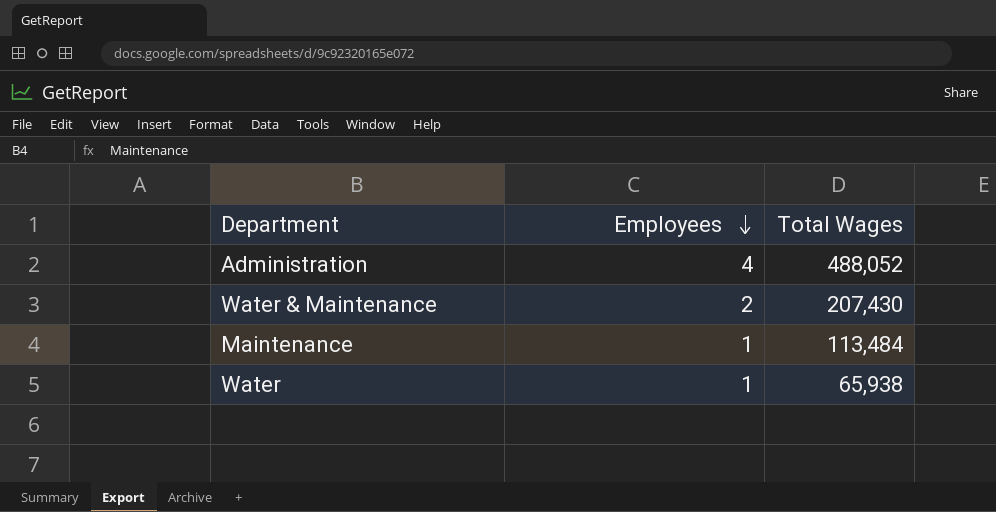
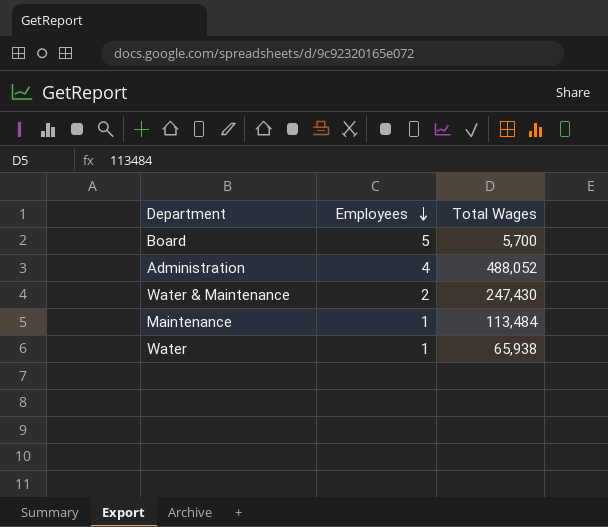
row Board: none -> 5 | 5,700
Water & Maintenance | Total Wages: 207,430 -> 247,430

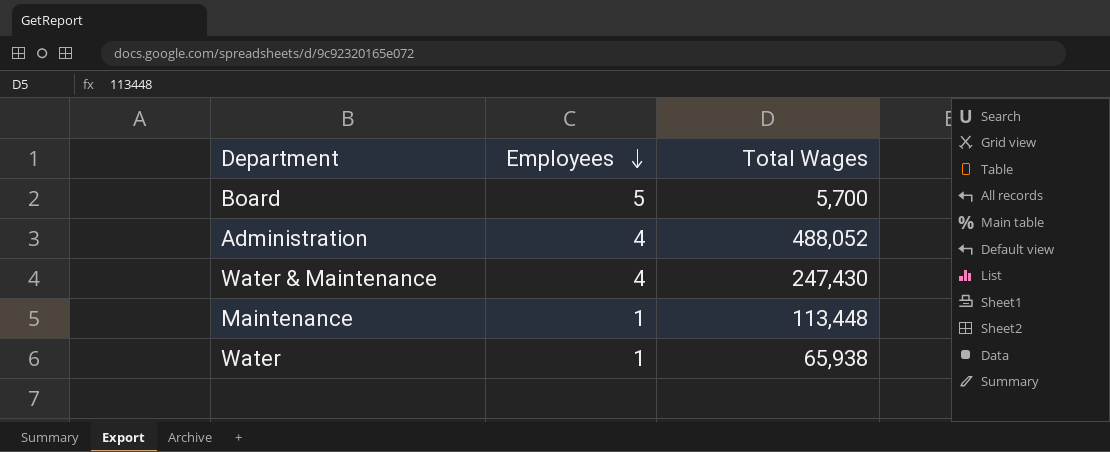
Water & Maintenance | Employees: 2 -> 4
Maintenance | Total Wages: 113,484 -> 113,448

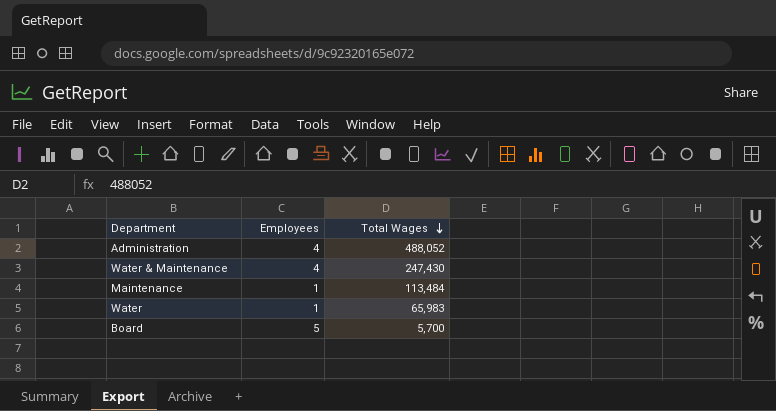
row order: Employees descending -> Total Wages descending
Maintenance | Total Wages: 113,448 -> 113,484
Water | Total Wages: 65,938 -> 65,983

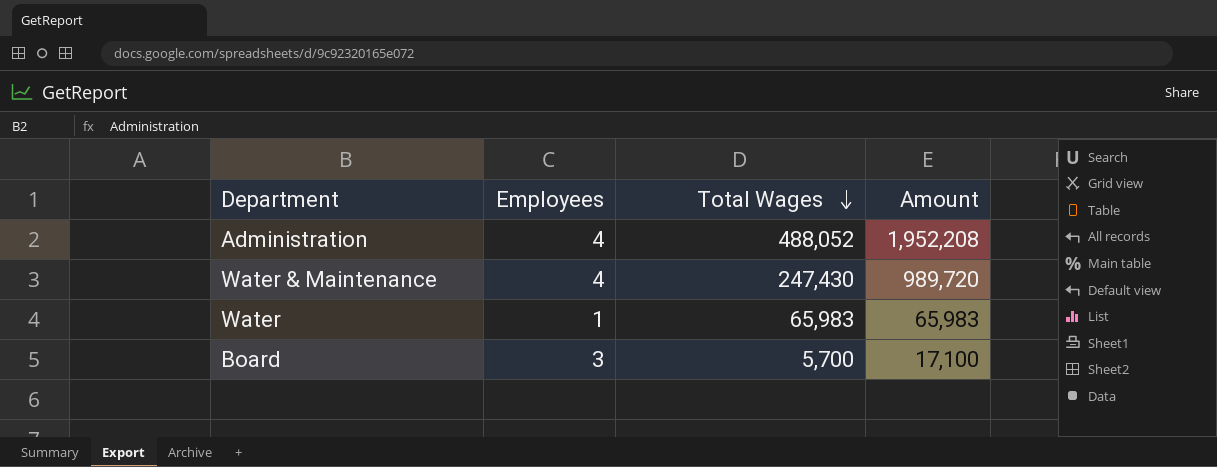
column Amount | formula: none -> [Employees] * [Total Wages]
row Maintenance: 1 | 113,484 -> none
Board | Employees: 5 -> 3

